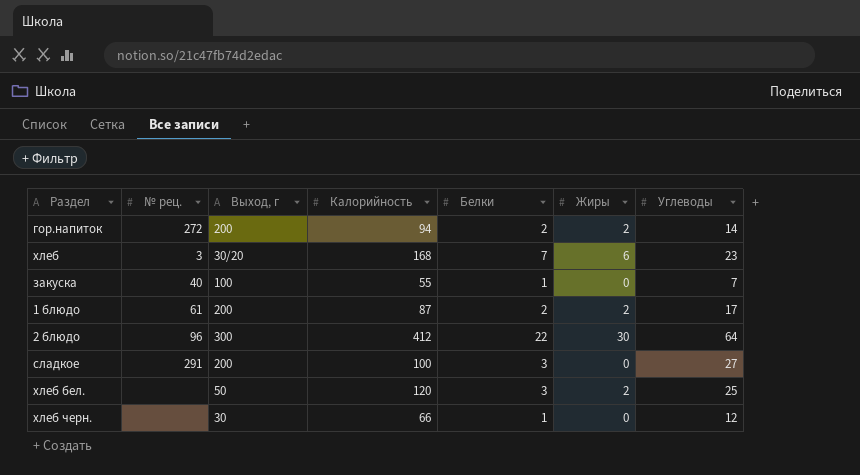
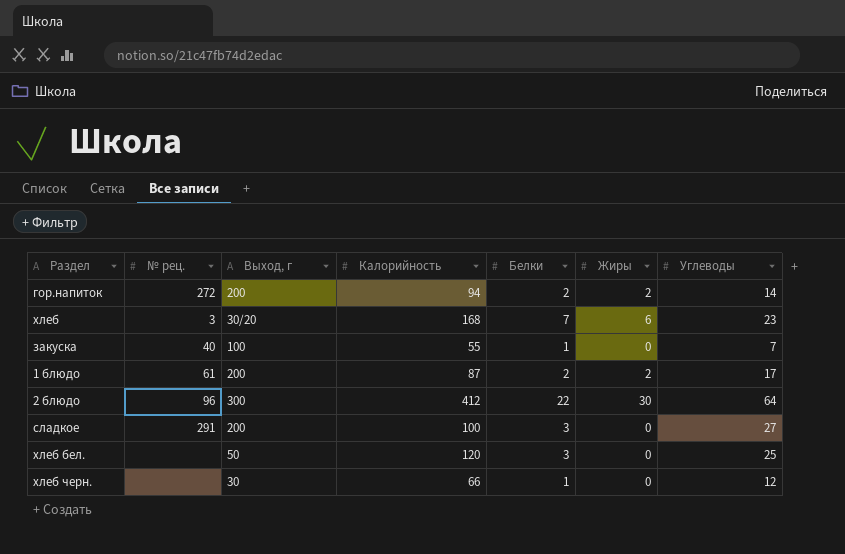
хлеб бел. | Жиры: 2 -> 0

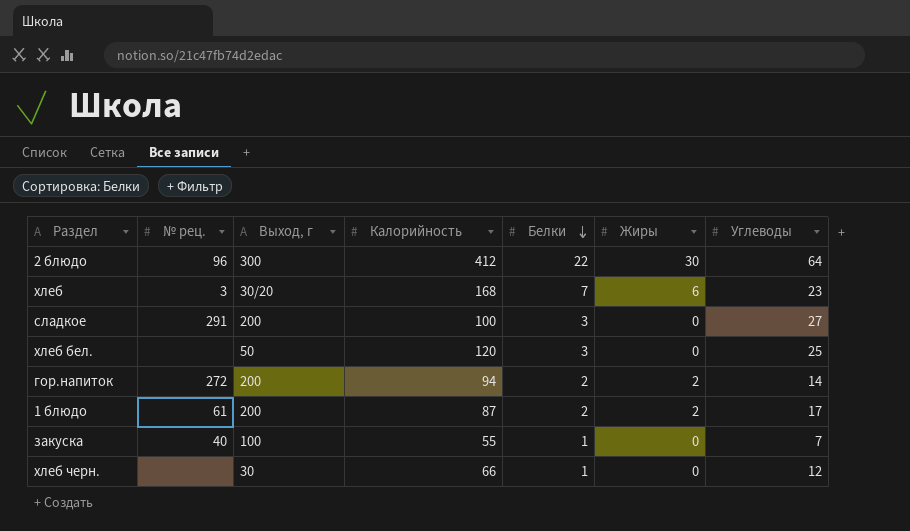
row order: none -> Белки descending

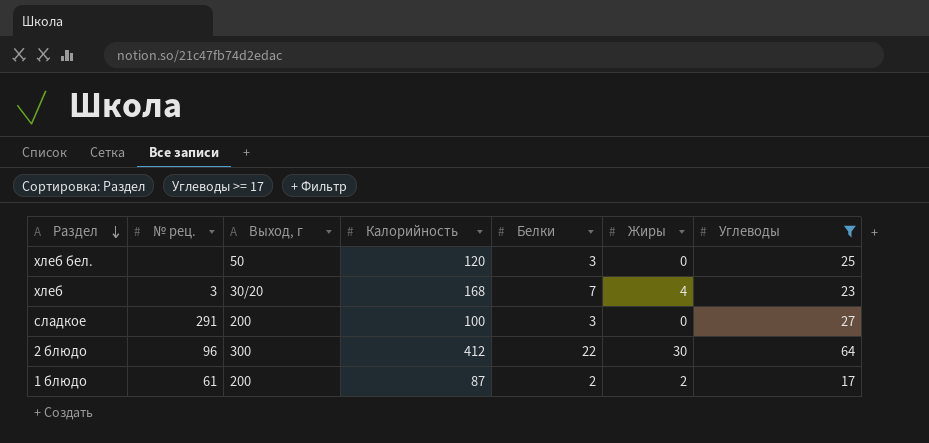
filter: none -> Углеводы >= 17
row order: Белки descending -> Раздел descending
хлеб | Жиры: 6 -> 4

